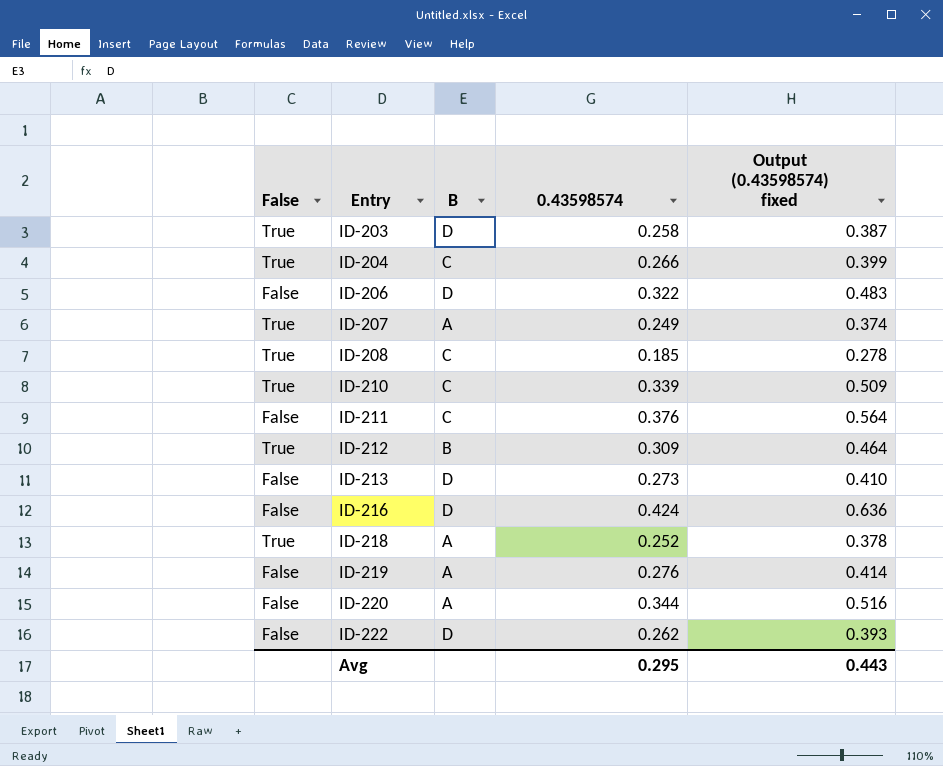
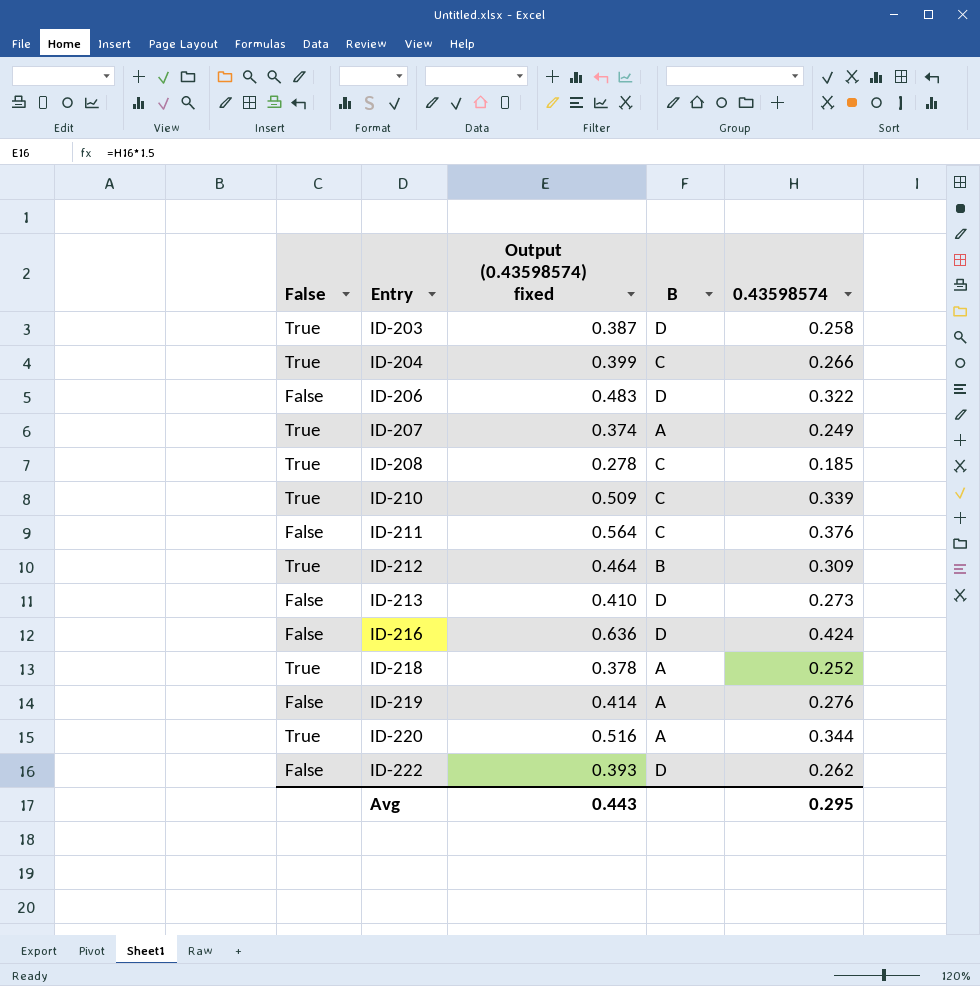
column Output (0.43598574) fixed | position: 5 -> 3
ID-220 | False: False -> True

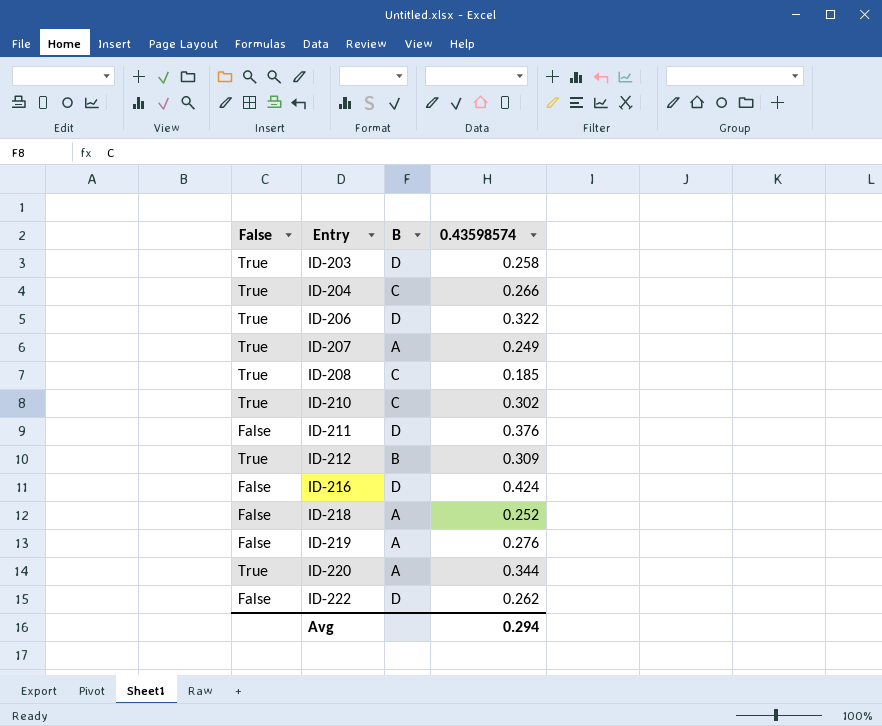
column Output (0.43598574) fixed | formula: [0.43598574] * 1.5 -> none
row ID-213: False | 0.410 | D | 0.273 -> none
ID-206 | False: False -> True
ID-210 | 0.43598574: 0.339 -> 0.302
ID-211 | B: C -> D
ID-218 | False: True -> False
Avg | 0.43598574: 0.295 -> 0.294

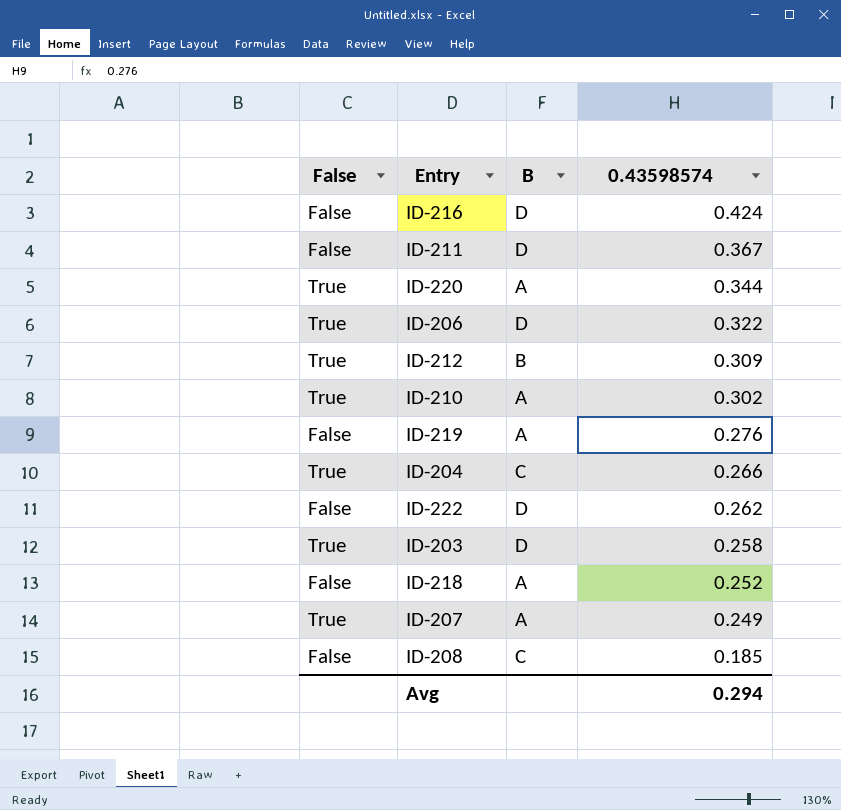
row order: Entry ascending -> 0.43598574 descending
ID-211 | 0.43598574: 0.376 -> 0.367
ID-210 | B: C -> A
ID-208 | False: True -> False

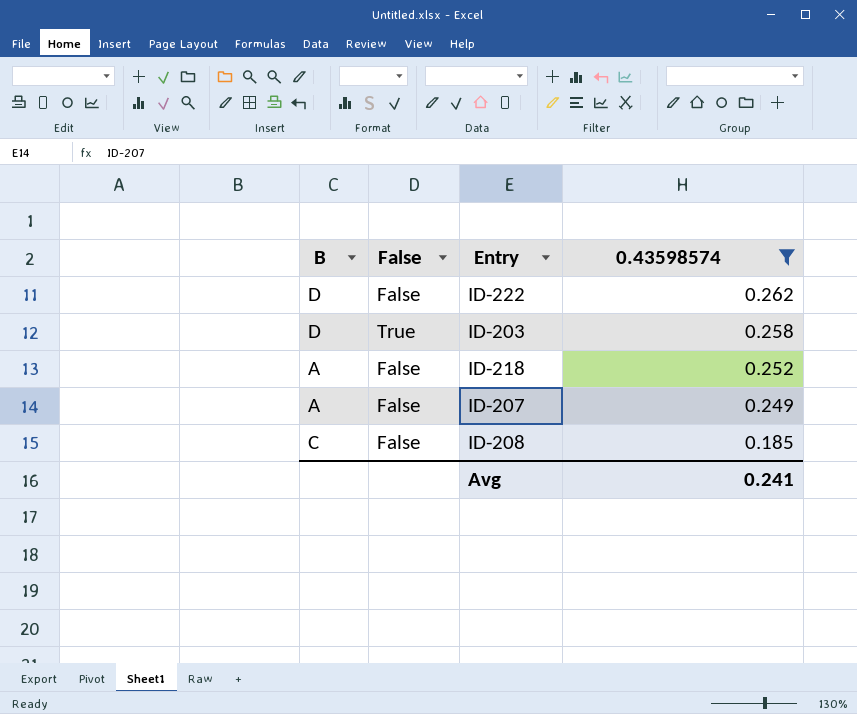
filter: none -> 0.43598574 <= 0.262
column B | position: 3 -> 1
ID-207 | False: True -> False
Avg | 0.43598574: 0.294 -> 0.241

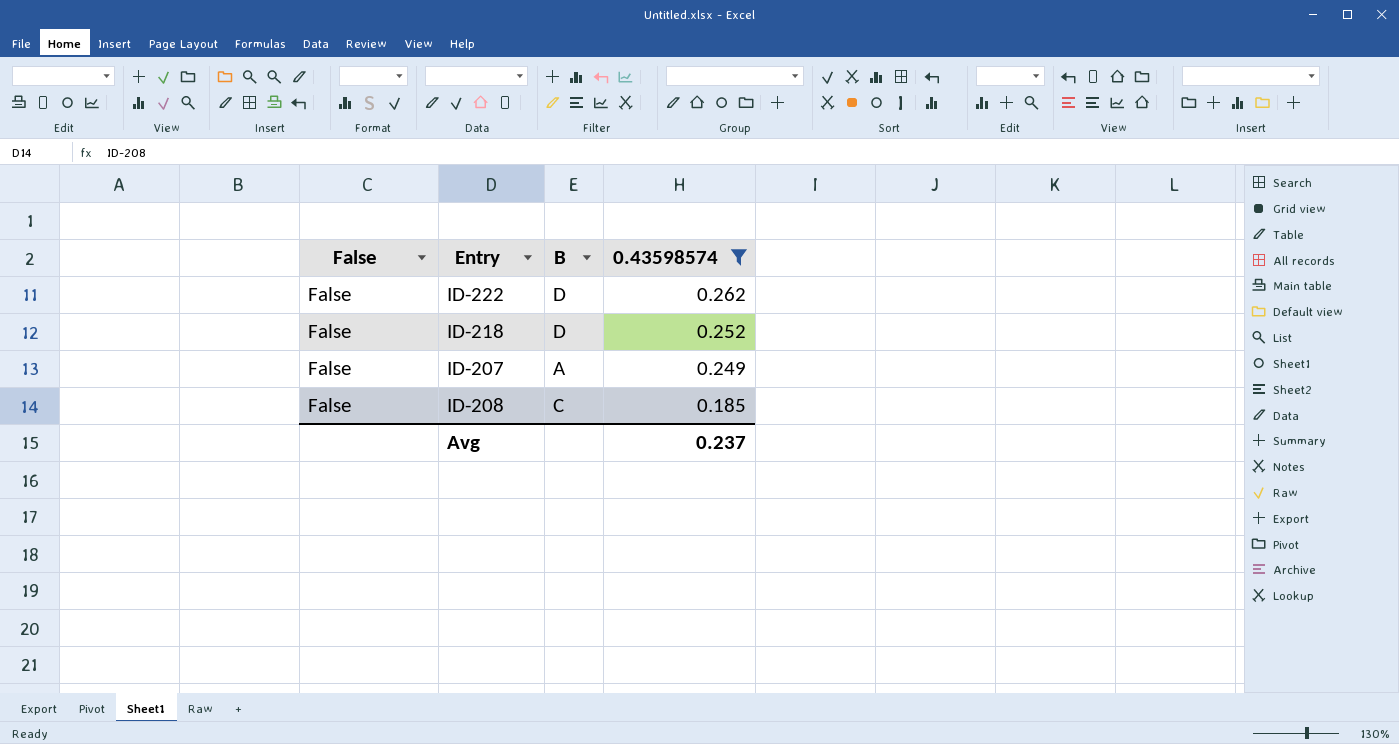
column B | position: 1 -> 3
row ID-203: D | True | 0.258 -> none
ID-218 | B: A -> D
Avg | 0.43598574: 0.241 -> 0.237

